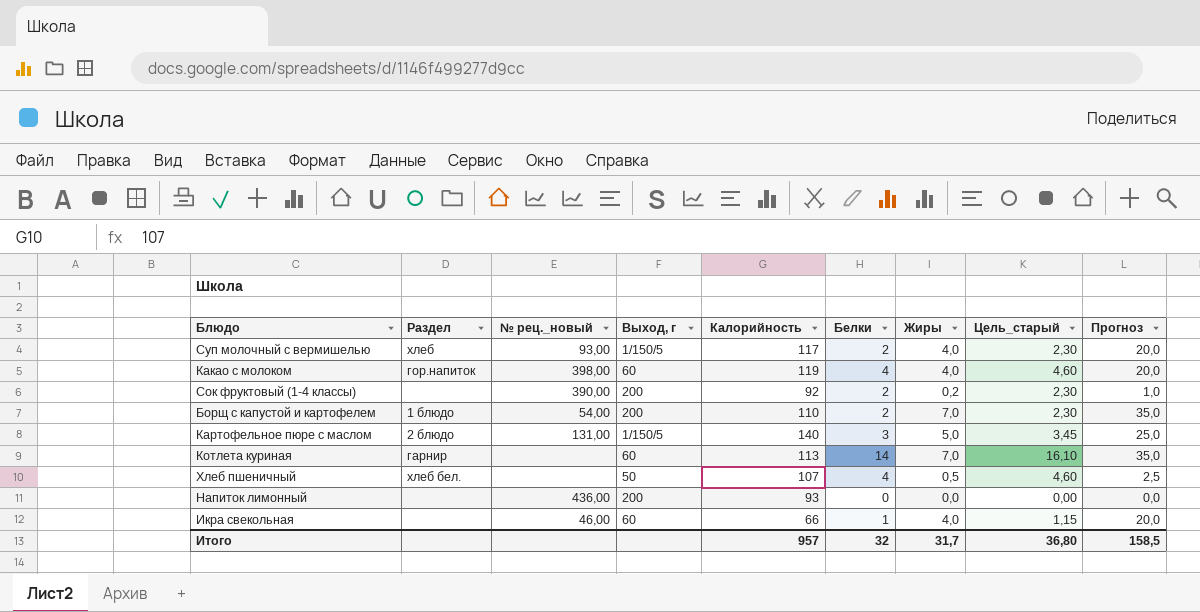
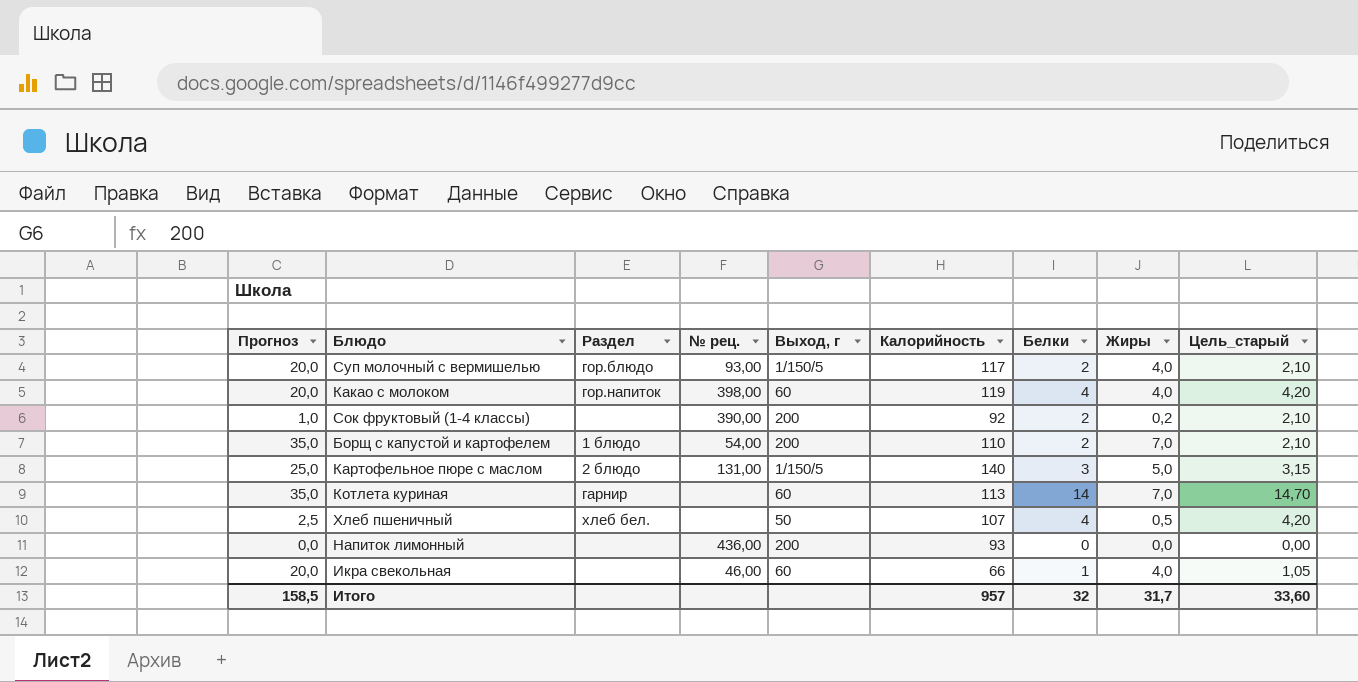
column Прогноз | position: 9 -> 1
column name: № рец._новый -> № рец.
column Цель_старый | formula: [Белки] * 1,15 -> [Белки] * 1,05
Суп молочный с вермишелью | Раздел: хлеб -> гор.блюдо
Итого | Цель_старый: 36,80 -> 33,60

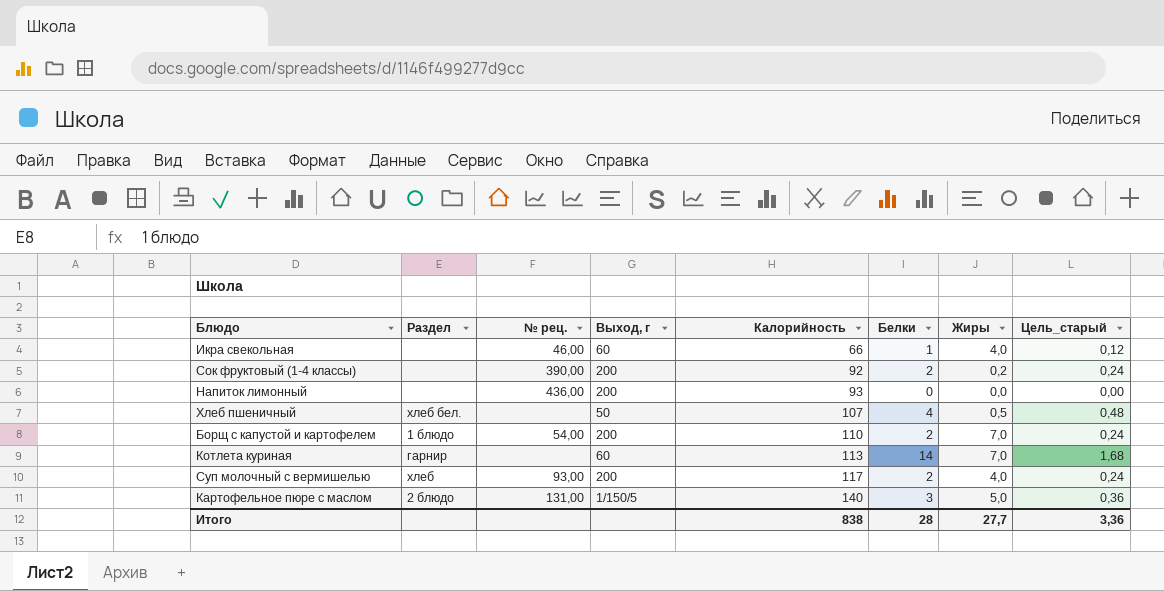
row order: none -> Калорийность ascending
column Прогноз | formula: [Жиры] * 5 -> none
column Цель_старый | formula: [Белки] * 1,05 -> [Белки] * 0,12
row Какао с молоком: 20,0 | гор.напиток | 398,00 | 60 | 119 | 4 | 4,0 | 4,20 -> none
Суп молочный с вермишелью | Раздел: гор.блюдо -> хлеб
Суп молочный с вермишелью | Выход, г: 1/150/5 -> 200
Итого | Калорийность: 957 -> 838
Итого | Белки: 32 -> 28
Итого | Жиры: 31,7 -> 27,7
Итого | Цель_старый: 33,60 -> 3,36

